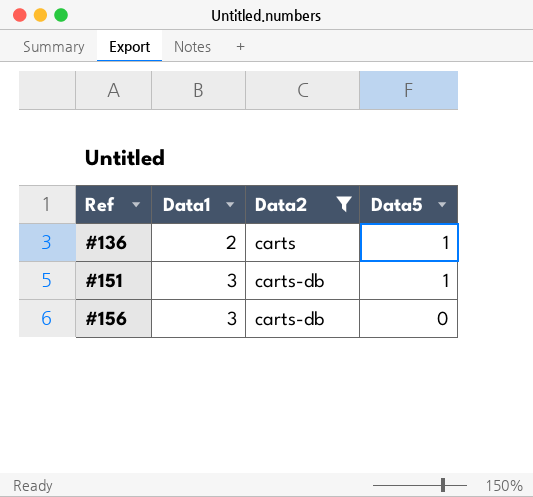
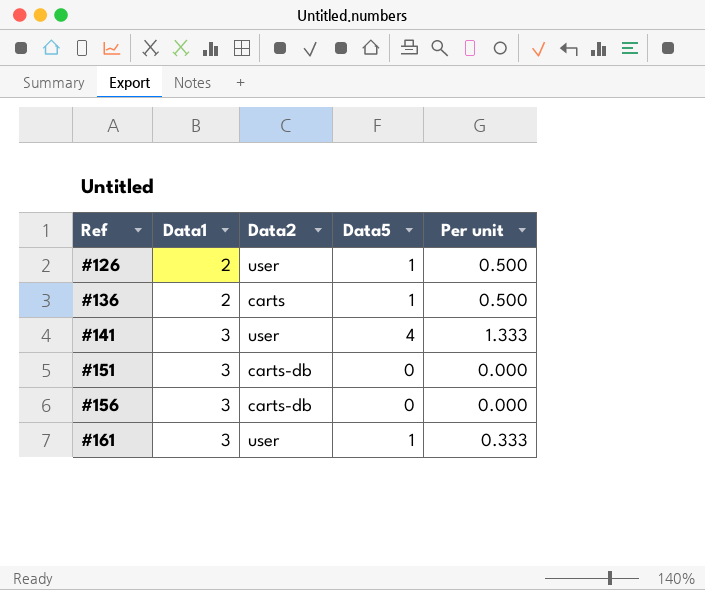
filter: Data2 != user -> none
column Per unit | formula: none -> [Data5] / [Data1]
#151 | Data5: 1 -> 0

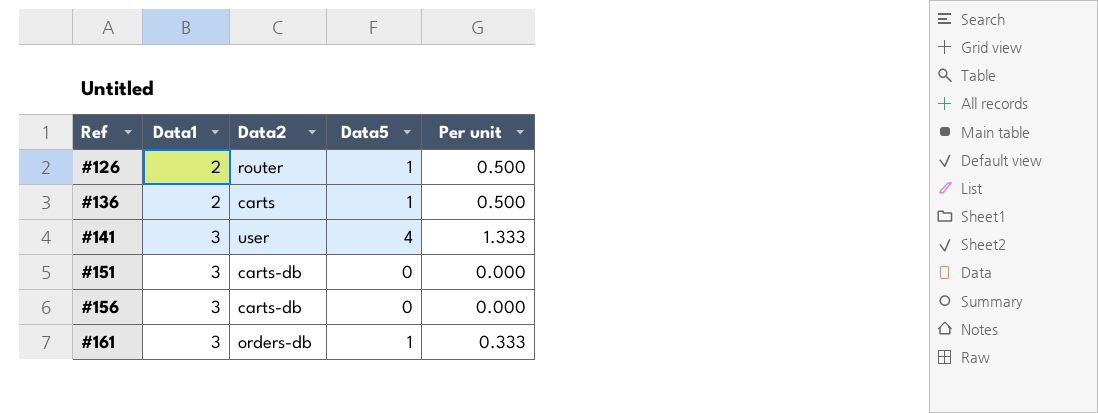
#126 | Data2: user -> router
#161 | Data2: user -> orders-db

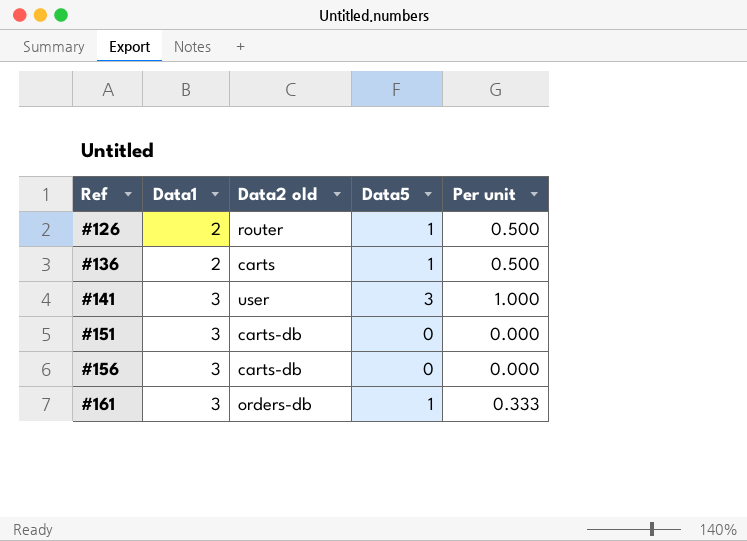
column name: Data2 -> Data2 old
#141 | Data5: 4 -> 3
#141 | Per unit: 1.333 -> 1.000

